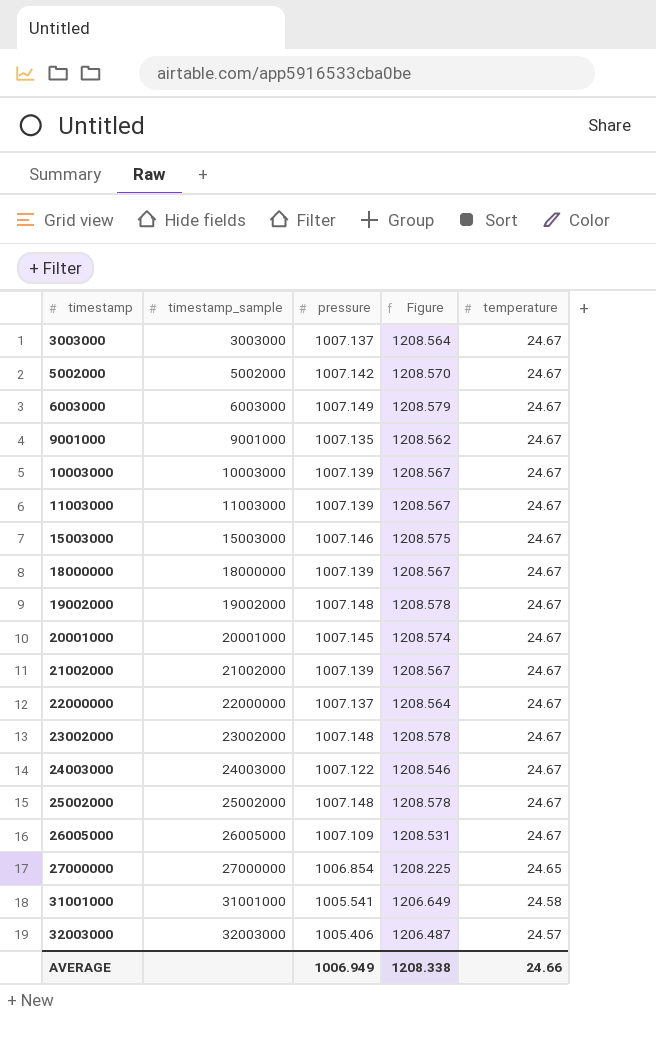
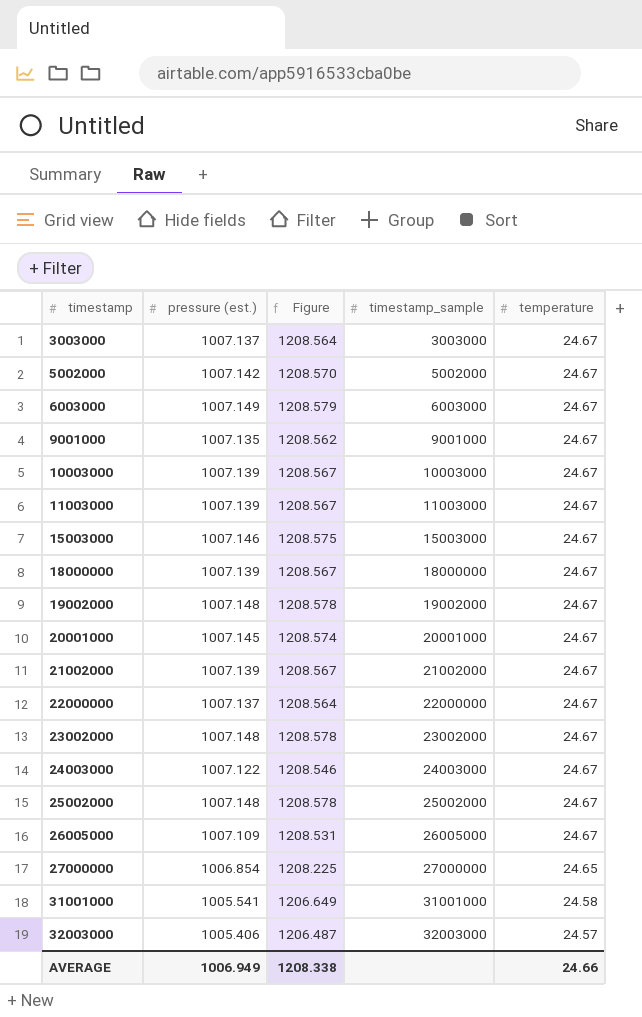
column name: pressure -> pressure (est.)
column timestamp_sample | position: 2 -> 4

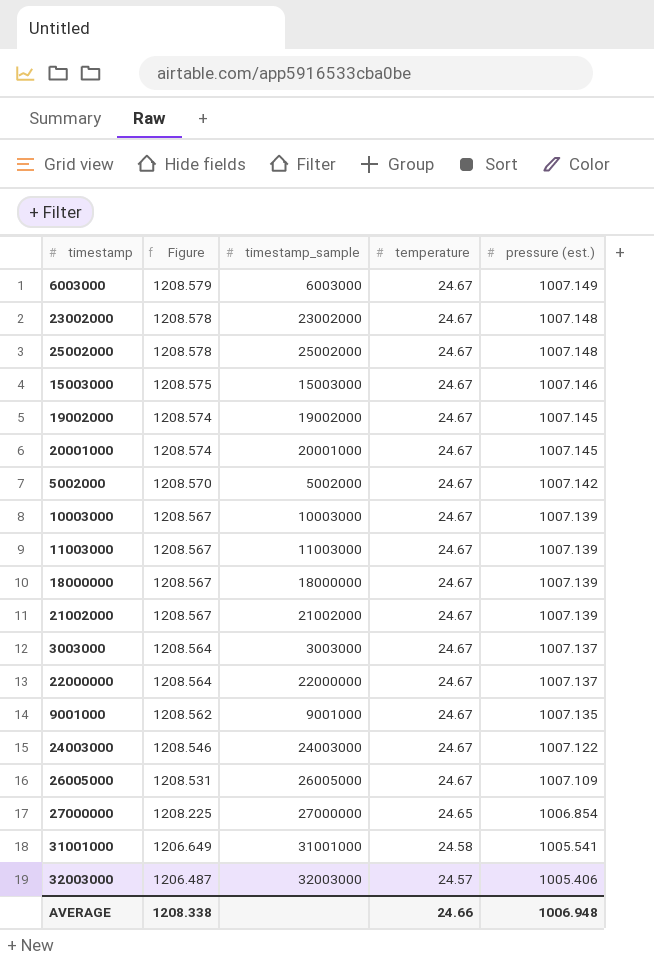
row order: timestamp ascending -> Figure descending
column pressure (est.) | position: 2 -> 5
19002000 | Figure: 1208.578 -> 1208.574
19002000 | pressure (est.): 1007.148 -> 1007.145
AVERAGE | pressure (est.): 1006.949 -> 1006.948

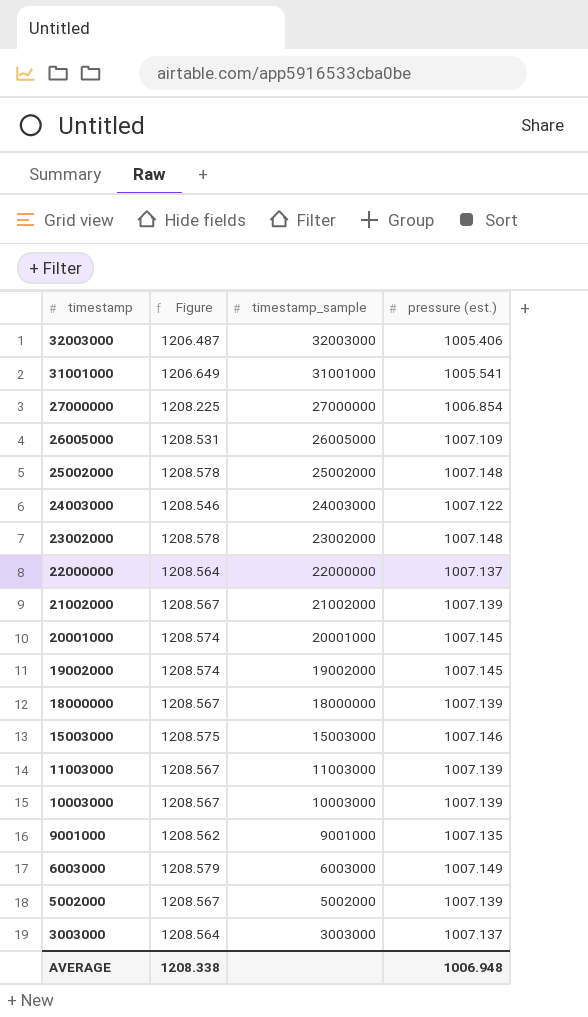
row order: Figure descending -> timestamp descending
column temperature | position: 4 -> none
5002000 | Figure: 1208.570 -> 1208.567
5002000 | pressure (est.): 1007.142 -> 1007.139

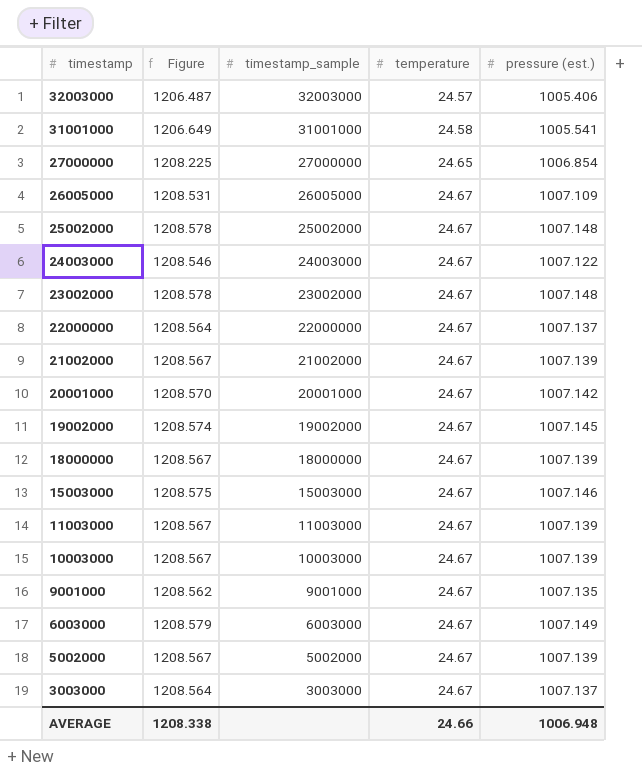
column temperature | position: none -> 4
20001000 | Figure: 1208.574 -> 1208.570
20001000 | pressure (est.): 1007.145 -> 1007.142

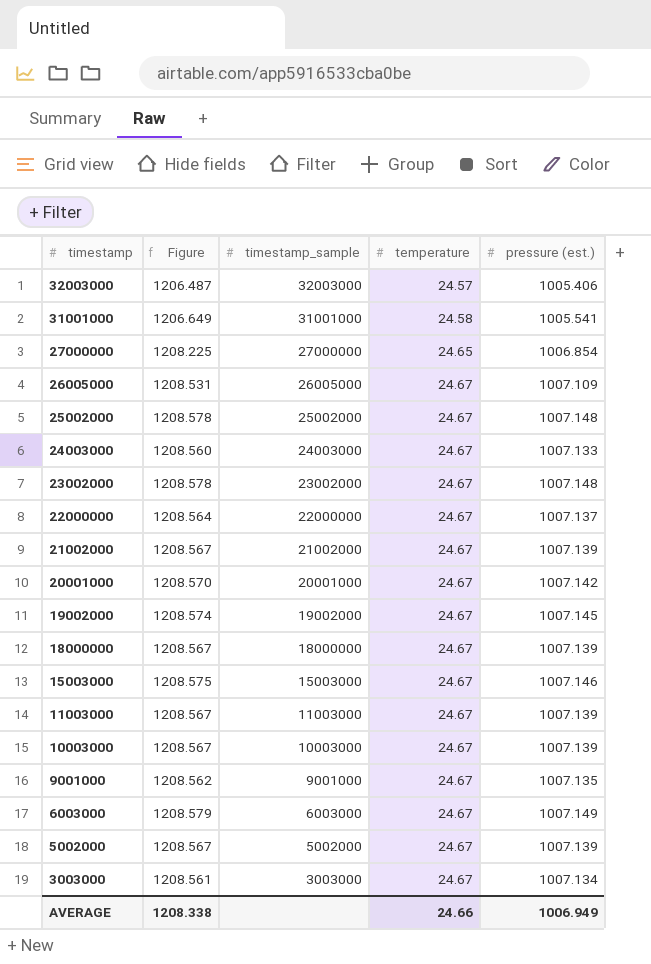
24003000 | Figure: 1208.546 -> 1208.560
24003000 | pressure (est.): 1007.122 -> 1007.133
3003000 | Figure: 1208.564 -> 1208.561
3003000 | pressure (est.): 1007.137 -> 1007.134
AVERAGE | pressure (est.): 1006.948 -> 1006.949

